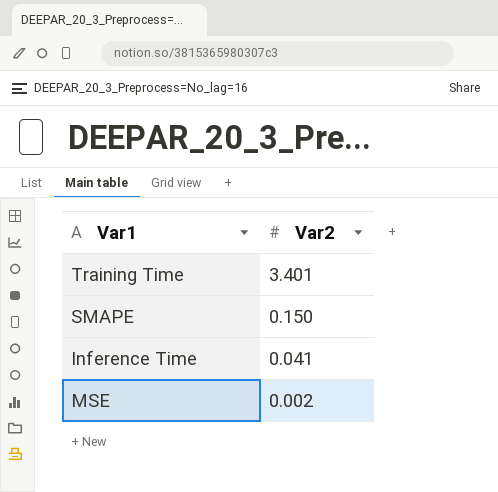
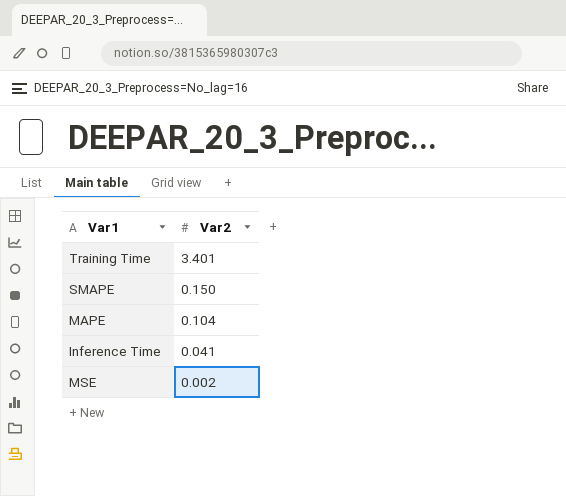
row MAPE: none -> 0.104

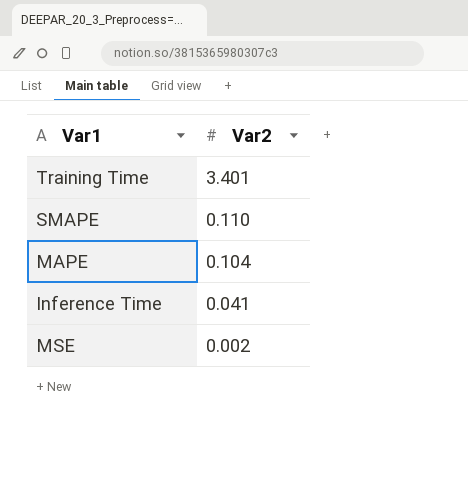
SMAPE | Var2: 0.150 -> 0.110

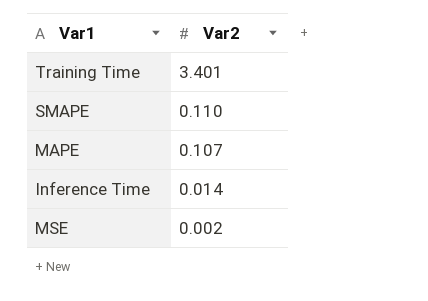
MAPE | Var2: 0.104 -> 0.107
Inference Time | Var2: 0.041 -> 0.014

